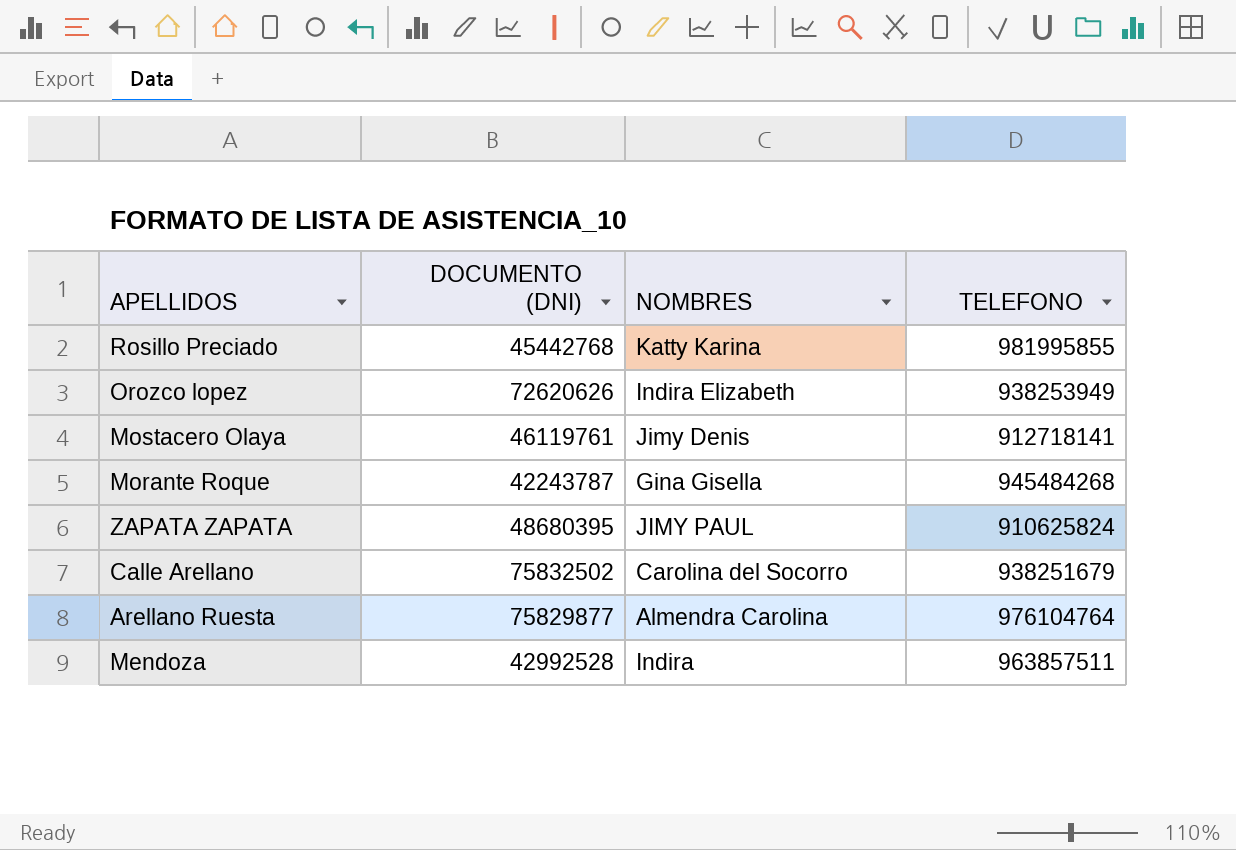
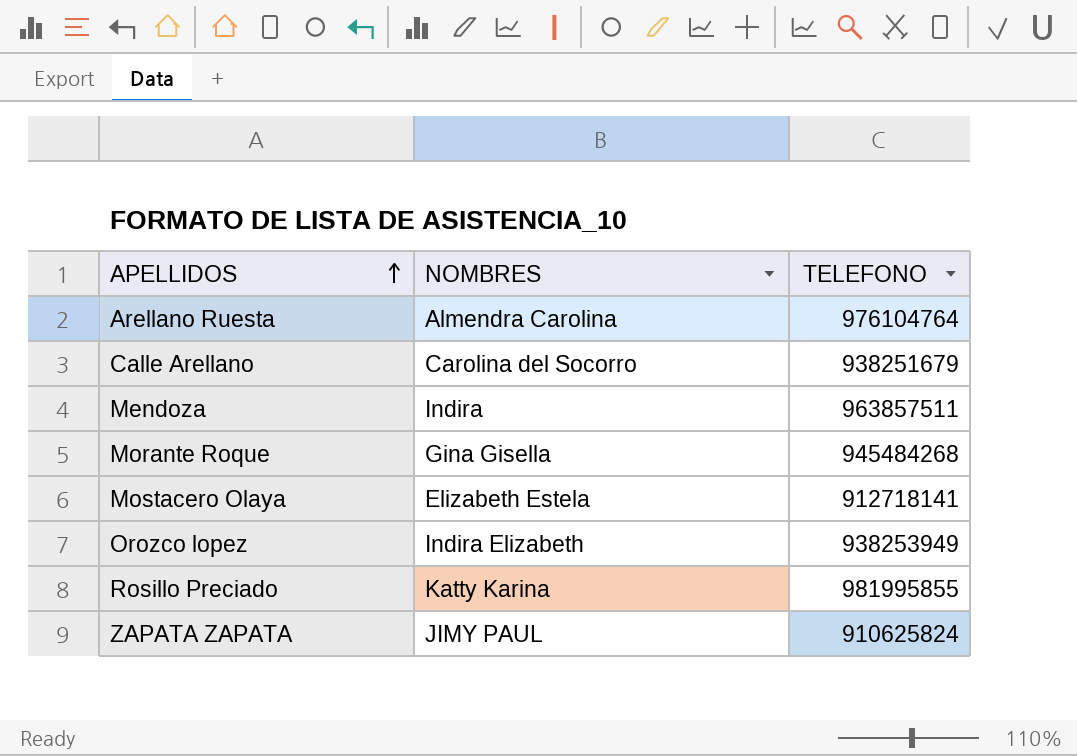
row order: none -> APELLIDOS ascending
column DOCUMENTO (DNI) | position: 2 -> none
Mostacero Olaya | NOMBRES: Jimy Denis -> Elizabeth Estela

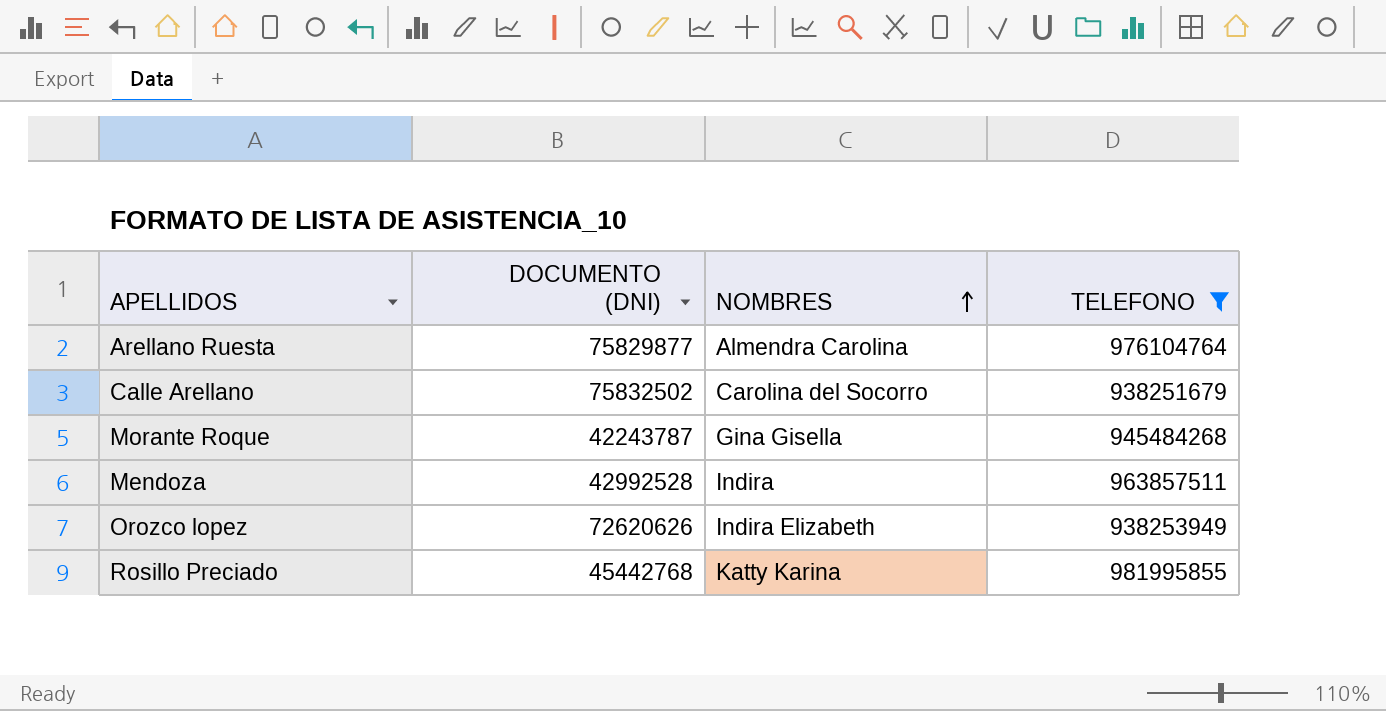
filter: none -> TELEFONO >= 938251679
row order: APELLIDOS ascending -> NOMBRES ascending
column DOCUMENTO (DNI) | position: none -> 2

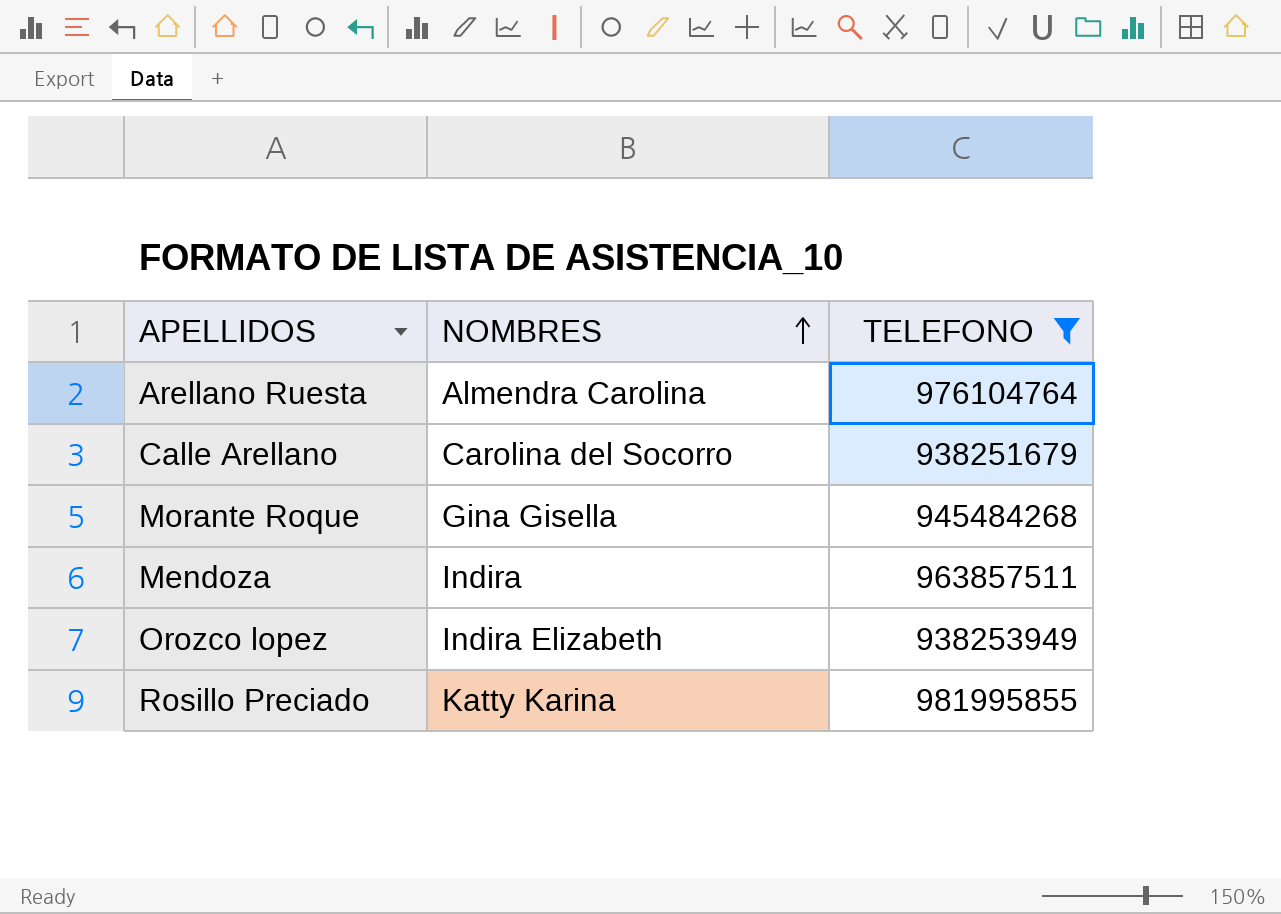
column DOCUMENTO (DNI) | position: 2 -> none

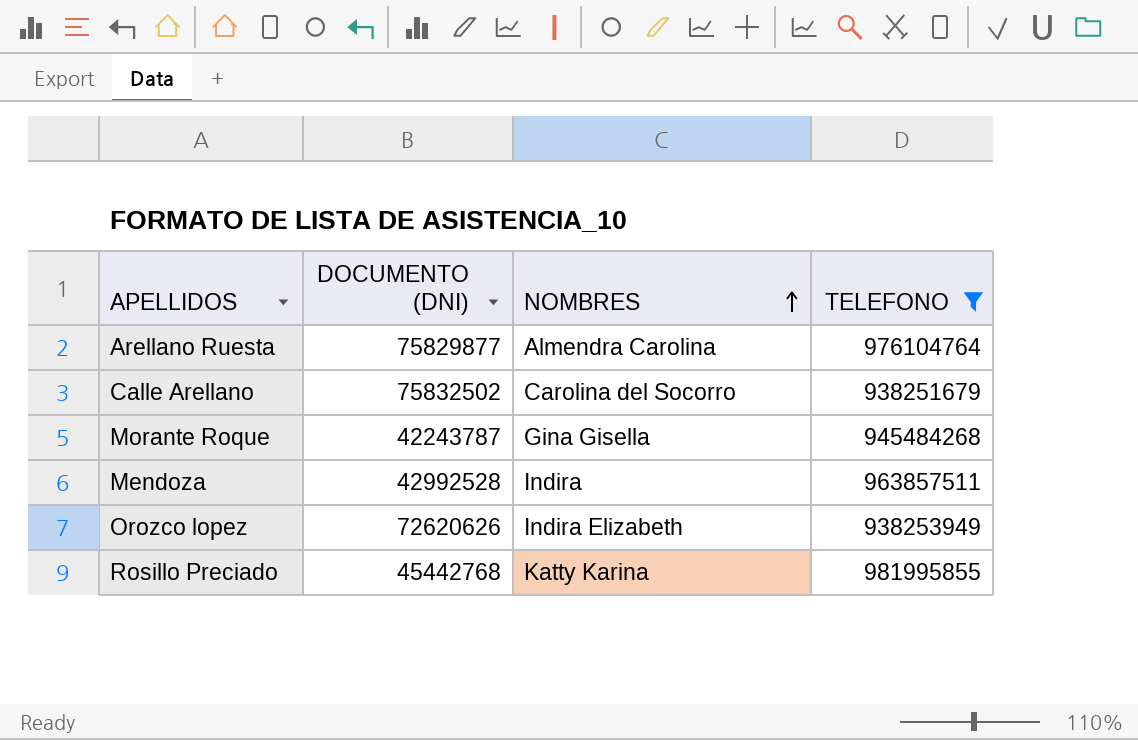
column DOCUMENTO (DNI) | position: none -> 2

